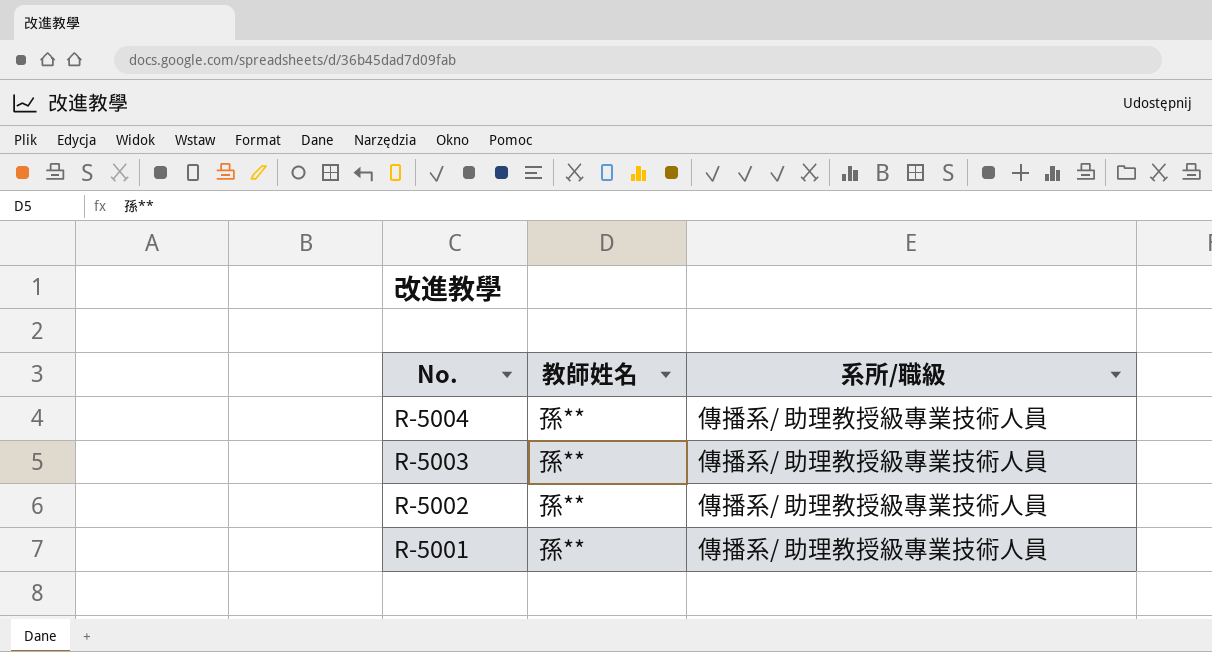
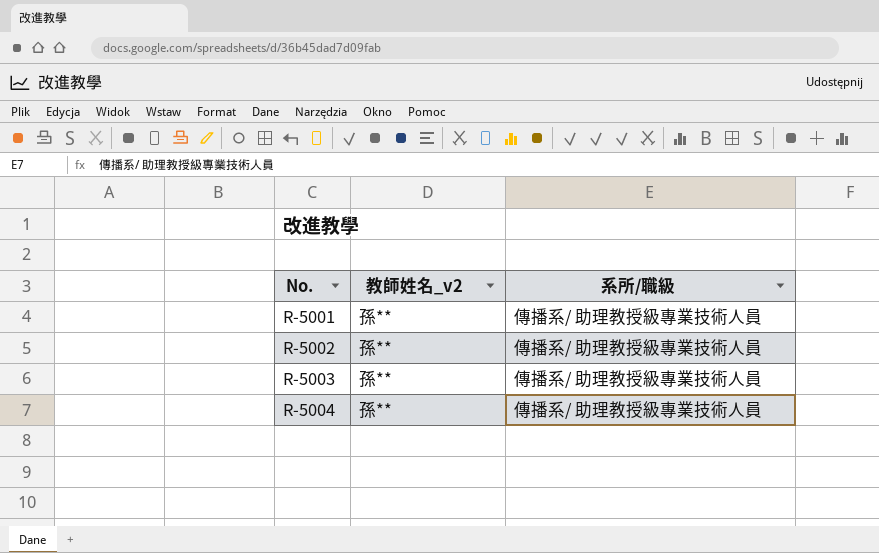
row order: No. descending -> No. ascending
column name: 教師姓名 -> 教師姓名_v2

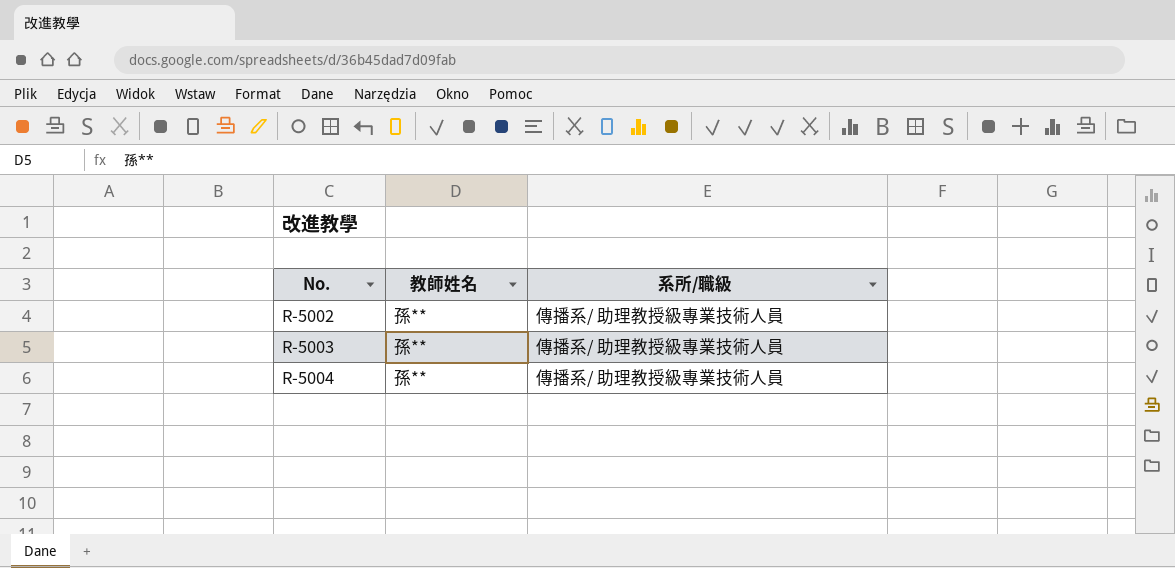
column name: 教師姓名_v2 -> 教師姓名
row R-5001: 孫** | 傳播系/ 助理教授級專業技術人員 -> none

